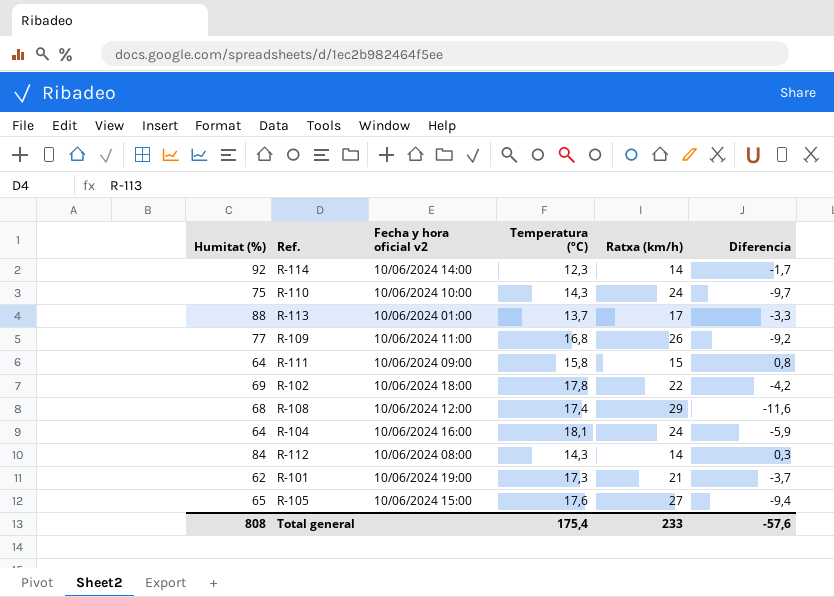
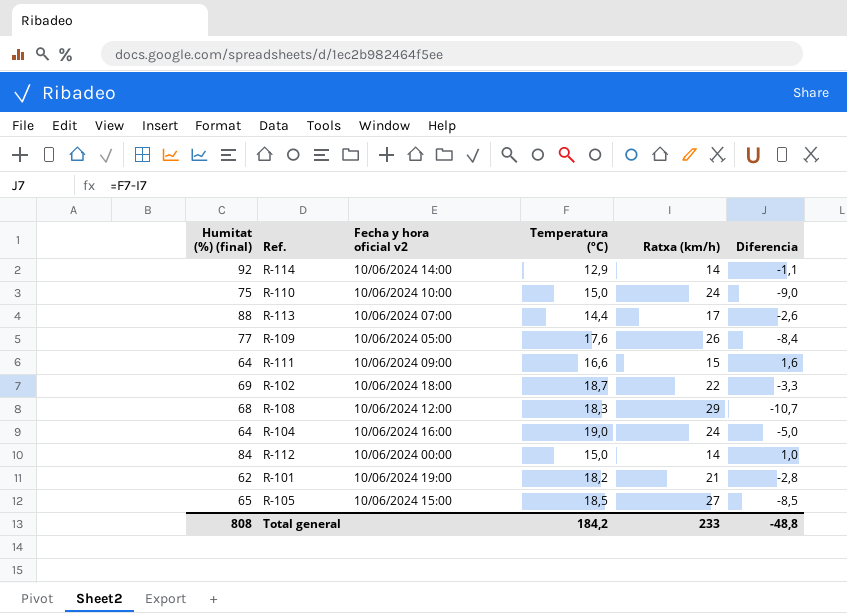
column name: Humitat (%) -> Humitat (%) (final)
R-114 | Temperatura (ºC): 12,3 -> 12,9
R-114 | Diferencia: -1,7 -> -1,1
R-110 | Temperatura (ºC): 14,3 -> 15,0
R-110 | Diferencia: -9,7 -> -9,0
R-113 | Fecha y hora oficial v2: 10/06/2024 01:00 -> 10/06/2024 07:00
R-113 | Temperatura (ºC): 13,7 -> 14,4
R-113 | Diferencia: -3,3 -> -2,6
R-109 | Fecha y hora oficial v2: 10/06/2024 11:00 -> 10/06/2024 05:00
R-109 | Temperatura (ºC): 16,8 -> 17,6
R-109 | Diferencia: -9,2 -> -8,4
R-111 | Temperatura (ºC): 15,8 -> 16,6
R-111 | Diferencia: 0,8 -> 1,6
R-102 | Temperatura (ºC): 17,8 -> 18,7
R-102 | Diferencia: -4,2 -> -3,3
R-108 | Temperatura (ºC): 17,4 -> 18,3
R-108 | Diferencia: -11,6 -> -10,7
R-104 | Temperatura (ºC): 18,1 -> 19,0
R-104 | Diferencia: -5,9 -> -5,0
R-112 | Fecha y hora oficial v2: 10/06/2024 08:00 -> 10/06/2024 00:00
R-112 | Temperatura (ºC): 14,3 -> 15,0
R-112 | Diferencia: 0,3 -> 1,0
R-101 | Temperatura (ºC): 17,3 -> 18,2
R-101 | Diferencia: -3,7 -> -2,8
R-105 | Temperatura (ºC): 17,6 -> 18,5
R-105 | Diferencia: -9,4 -> -8,5
Total general | Temperatura (ºC): 175,4 -> 184,2
Total general | Diferencia: -57,6 -> -48,8

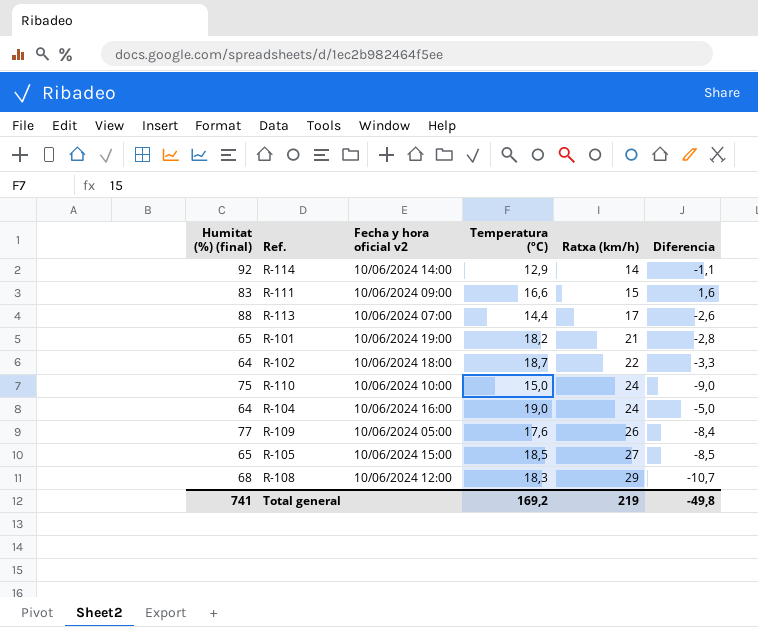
row order: none -> Ratxa (km/h) ascending
row R-112: 84 | 10/06/2024 00:00 | 15,0 | 14 | 1,0 -> none
R-111 | Humitat (%) (final): 64 -> 83
R-101 | Humitat (%) (final): 62 -> 65
R-102 | Humitat (%) (final): 69 -> 64
Total general | Humitat (%) (final): 808 -> 741
Total general | Temperatura (ºC): 184,2 -> 169,2
Total general | Ratxa (km/h): 233 -> 219
Total general | Diferencia: -48,8 -> -49,8

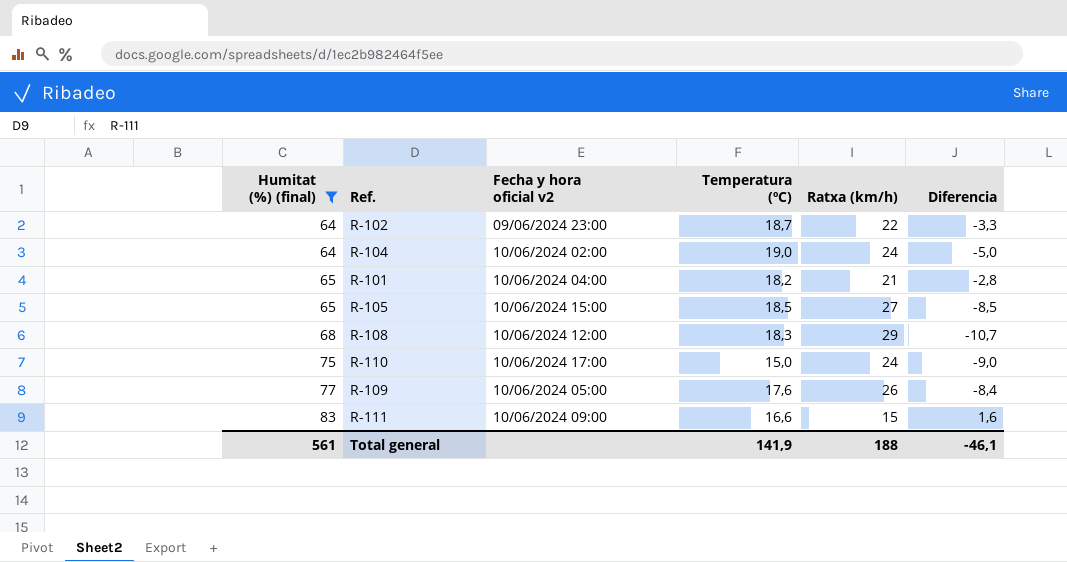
filter: none -> Humitat (%) (final) <= 83
row order: Ratxa (km/h) ascending -> Humitat (%) (final) ascending
R-102 | Fecha y hora oficial v2: 10/06/2024 18:00 -> 09/06/2024 23:00
R-104 | Fecha y hora oficial v2: 10/06/2024 16:00 -> 10/06/2024 02:00
R-101 | Fecha y hora oficial v2: 10/06/2024 19:00 -> 10/06/2024 04:00
R-110 | Fecha y hora oficial v2: 10/06/2024 10:00 -> 10/06/2024 17:00
Total general | Humitat (%) (final): 741 -> 561
Total general | Temperatura (ºC): 169,2 -> 141,9
Total general | Ratxa (km/h): 219 -> 188
Total general | Diferencia: -49,8 -> -46,1

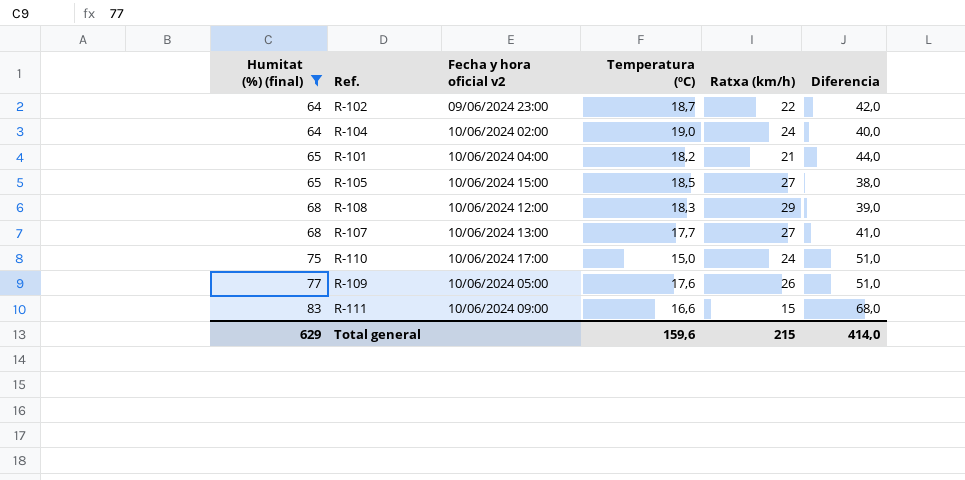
column Diferencia | formula: [Temperatura (ºC)] - [Ratxa (km/h)] -> [Humitat (%) (final)] - [Ratxa (km/h)]
row R-107: none -> 68 | 10/06/2024 13:00 | 17,7 | 27 | 41,0
Total general | Humitat (%) (final): 561 -> 629
Total general | Temperatura (ºC): 141,9 -> 159,6
Total general | Ratxa (km/h): 188 -> 215
Total general | Diferencia: -46,1 -> 414,0

